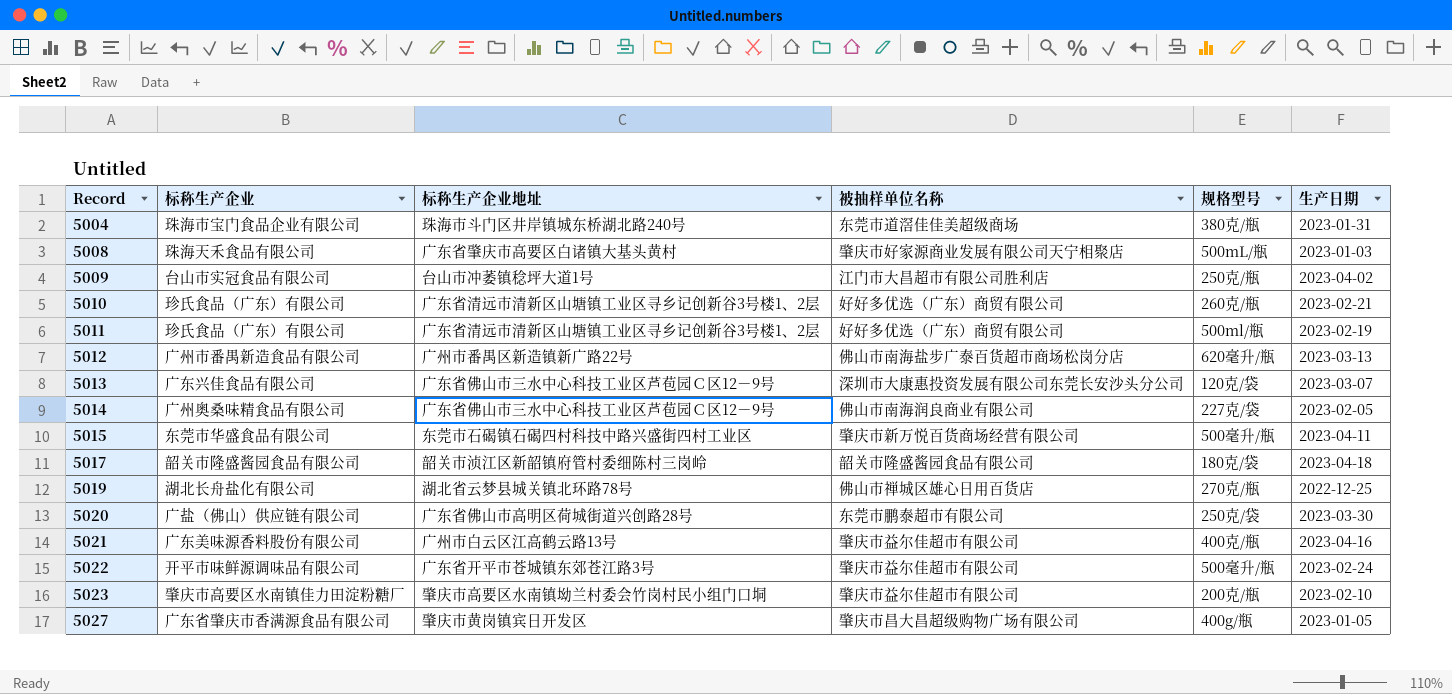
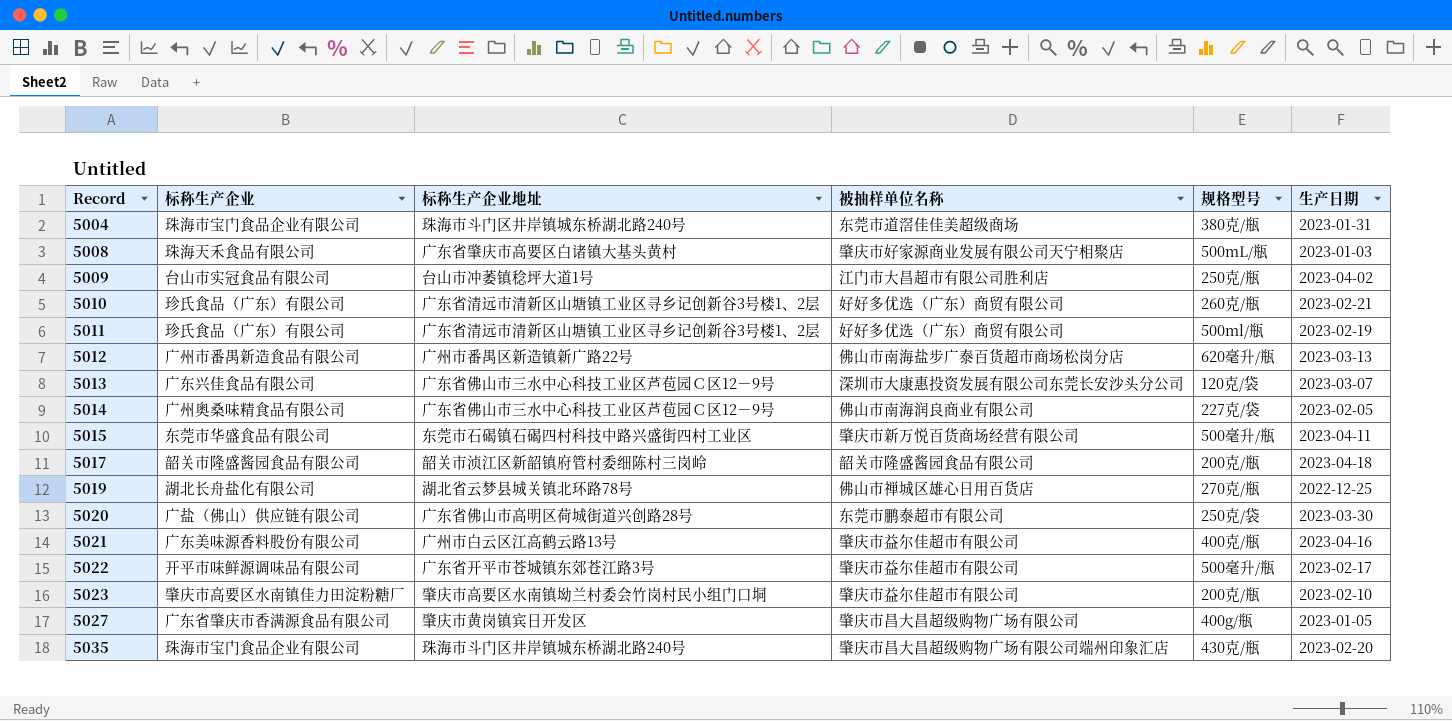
5017 | 规格型号: 180克/袋 -> 200克/瓶
5022 | 生产日期: 2023-02-24 -> 2023-02-17
row 5035: none -> 珠海市宝门食品企业有限公司 | 珠海市斗门区井岸镇城东桥湖北路240号 | 肇庆市昌大昌超级购物广场有限公司端州印象汇店 | 430克/瓶 | 2023-02-20

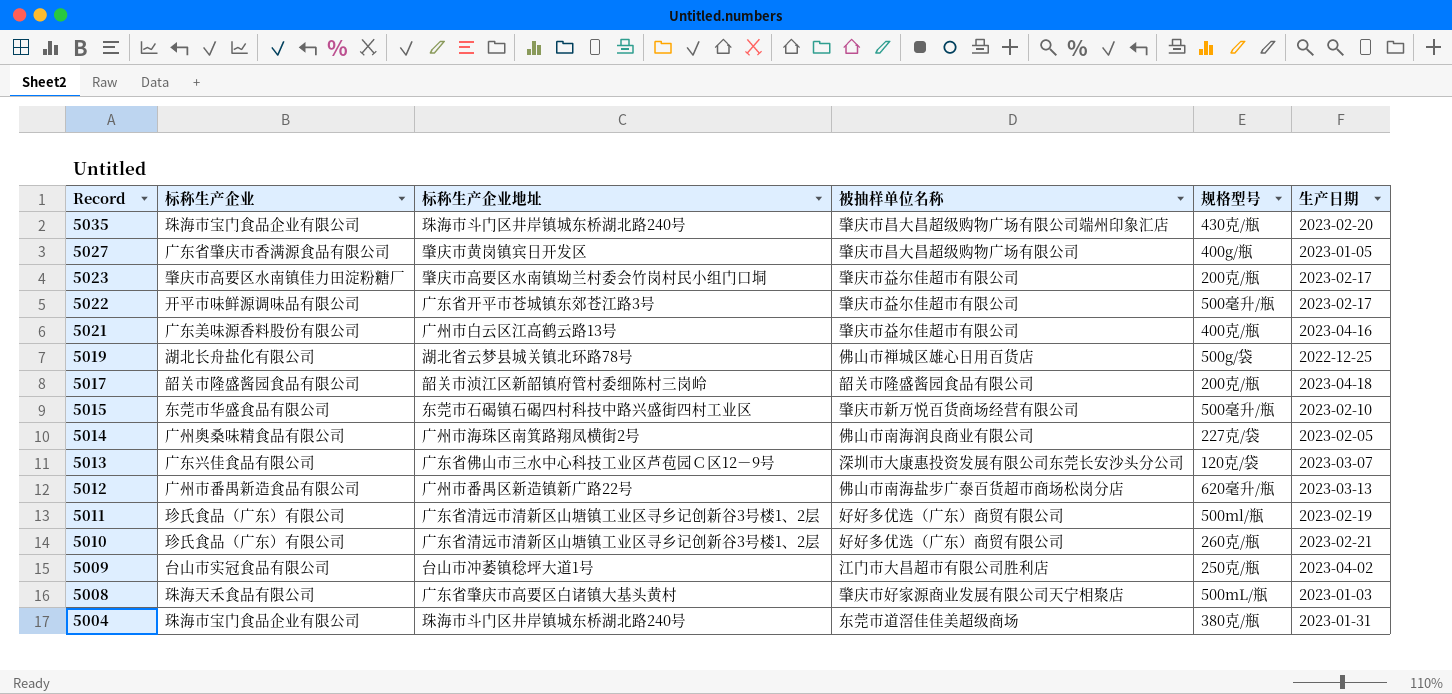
row order: Record ascending -> Record descending
row 5020: 广盐（佛山）供应链有限公司 | 广东省佛山市高明区荷城街道兴创路28号 | 东莞市鹏泰超市有限公司 | 250克/袋 | 2023-03-30 -> none
5023 | 生产日期: 2023-02-10 -> 2023-02-17
5019 | 规格型号: 270克/瓶 -> 500g/袋
5015 | 生产日期: 2023-04-11 -> 2023-02-10
5014 | 标称生产企业地址: 广东省佛山市三水中心科技工业区芦苞园Ｃ区12－9号 -> 广州市海珠区南箕路翔凤横街2号

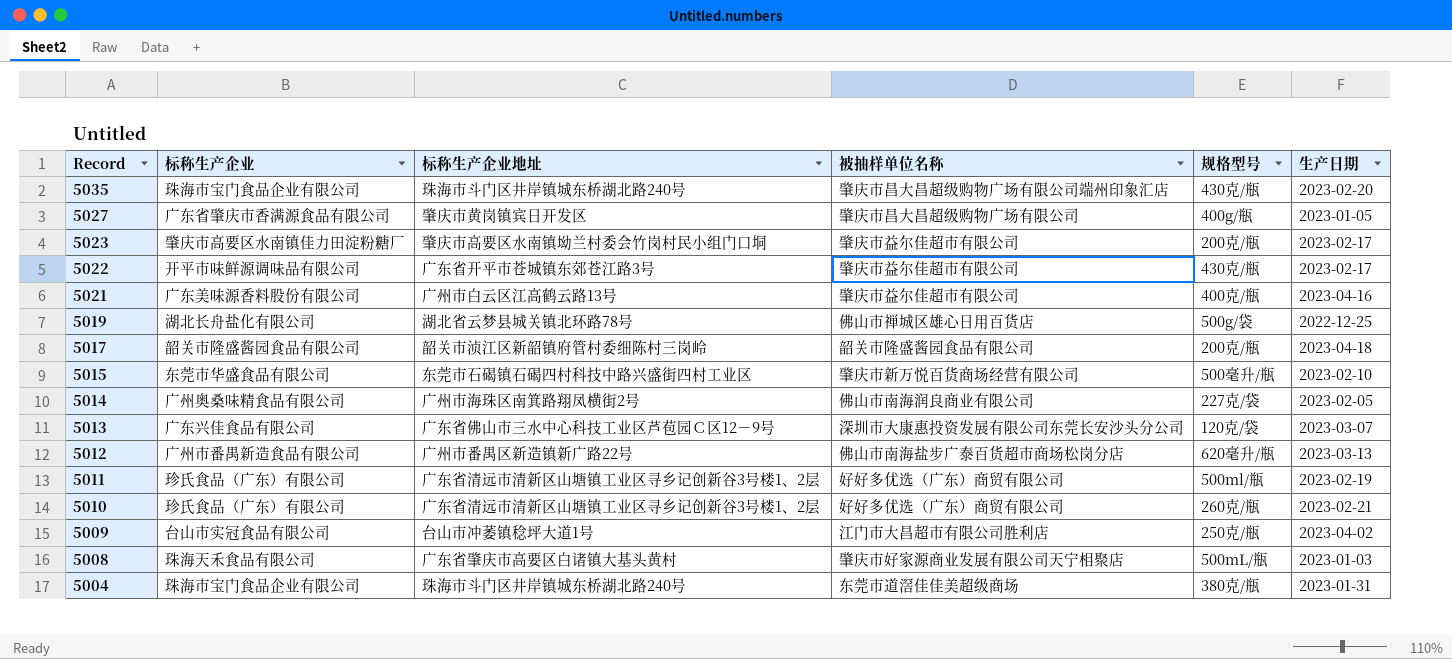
5022 | 规格型号: 500毫升/瓶 -> 430克/瓶

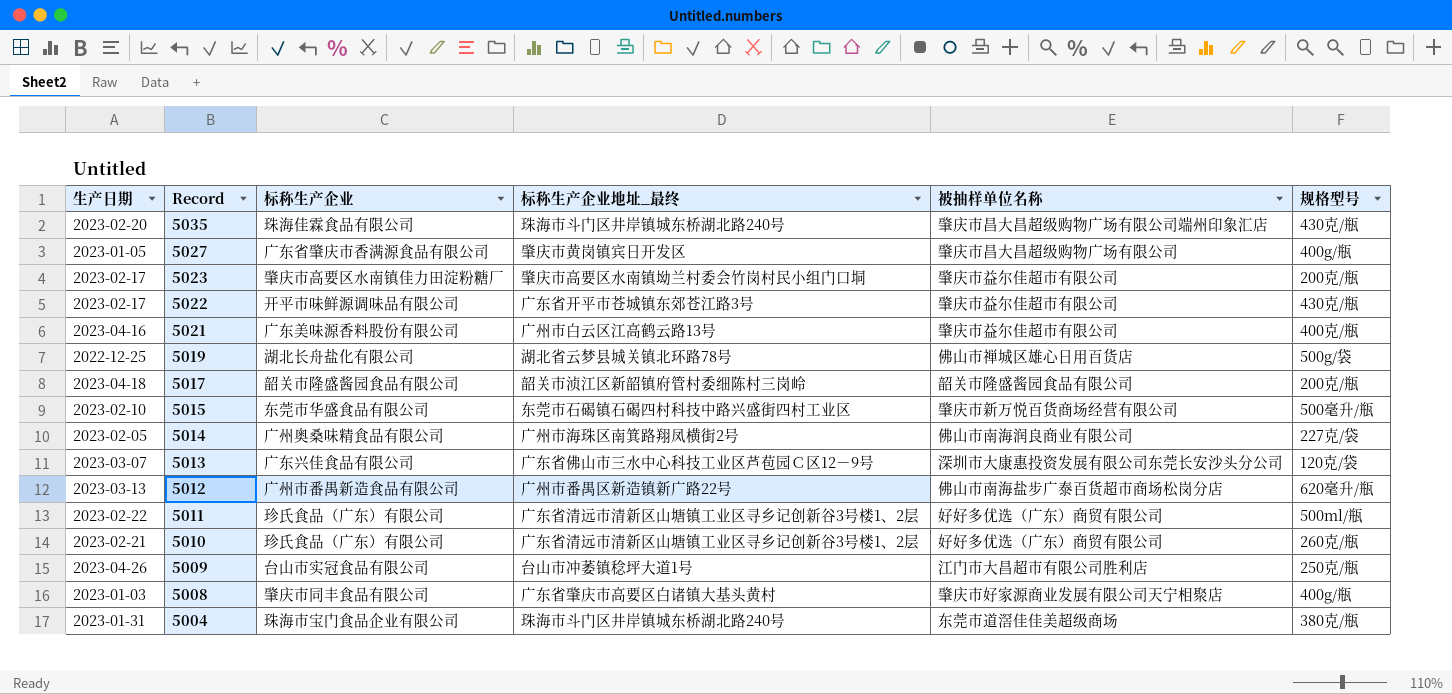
column 生产日期 | position: 6 -> 1
column name: 标称生产企业地址 -> 标称生产企业地址_最终
5035 | 标称生产企业: 珠海市宝门食品企业有限公司 -> 珠海佳霖食品有限公司
5011 | 生产日期: 2023-02-19 -> 2023-02-22
5009 | 生产日期: 2023-04-02 -> 2023-04-26
5008 | 标称生产企业: 珠海天禾食品有限公司 -> 肇庆市同丰食品有限公司
5008 | 规格型号: 500mL/瓶 -> 400g/瓶

